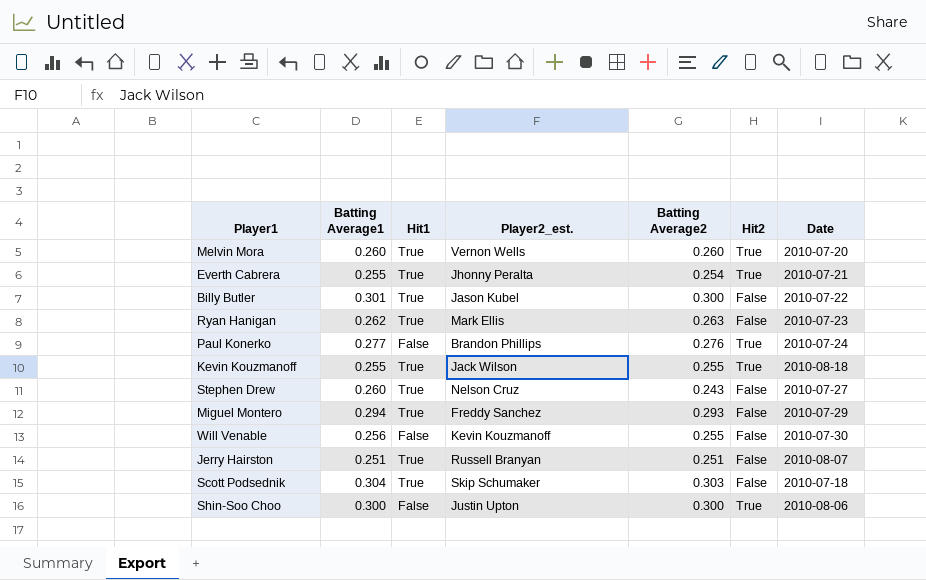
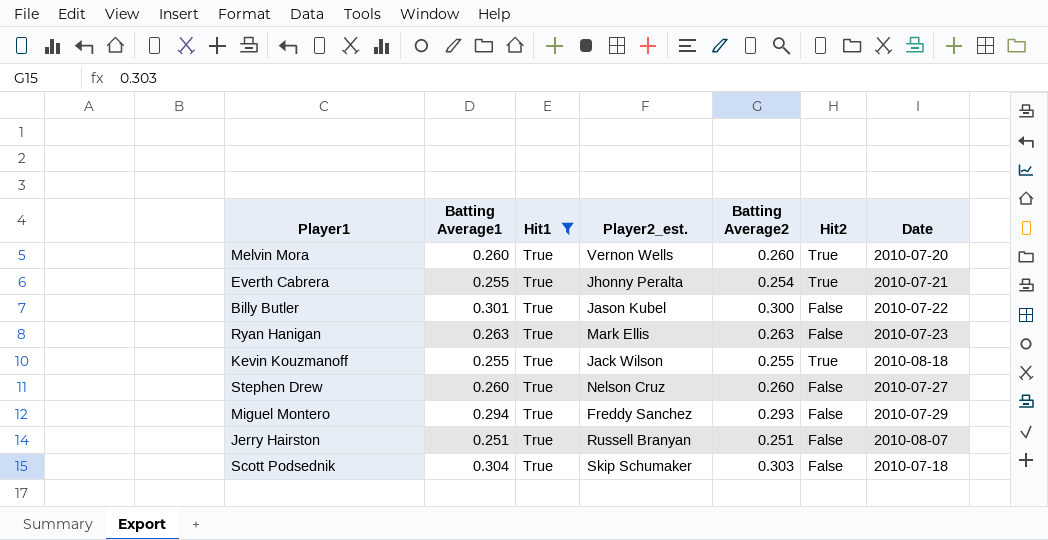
filter: none -> Hit1 = True
Ryan Hanigan | Batting Average1: 0.262 -> 0.263
Stephen Drew | Batting Average2: 0.243 -> 0.260

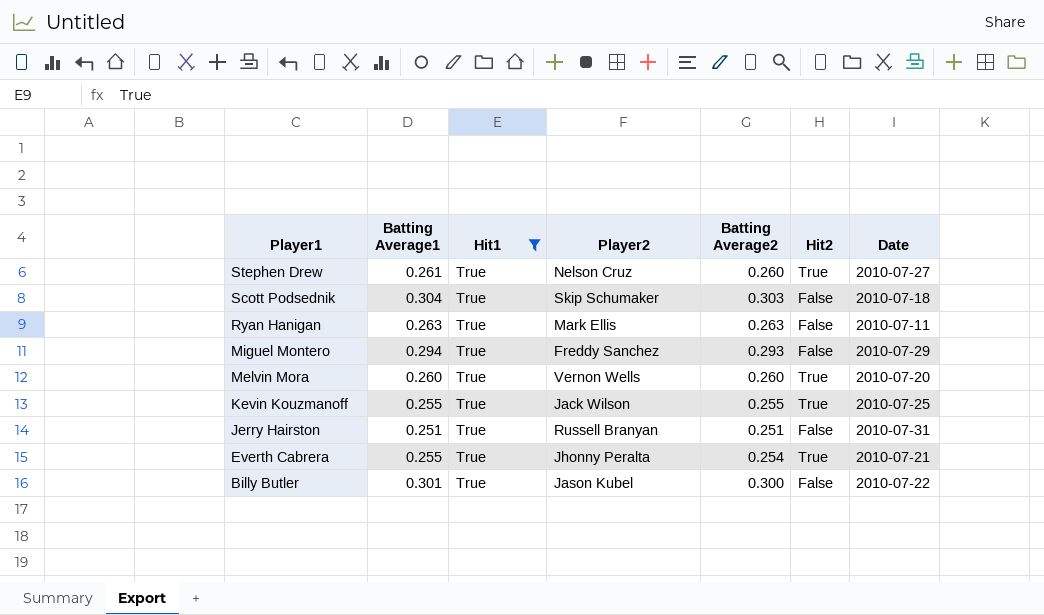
row order: none -> Player1 descending
column name: Player2_est. -> Player2
Stephen Drew | Batting Average1: 0.260 -> 0.261
Stephen Drew | Hit2: False -> True
Ryan Hanigan | Date: 2010-07-23 -> 2010-07-11
Kevin Kouzmanoff | Date: 2010-08-18 -> 2010-07-25
Jerry Hairston | Date: 2010-08-07 -> 2010-07-31

